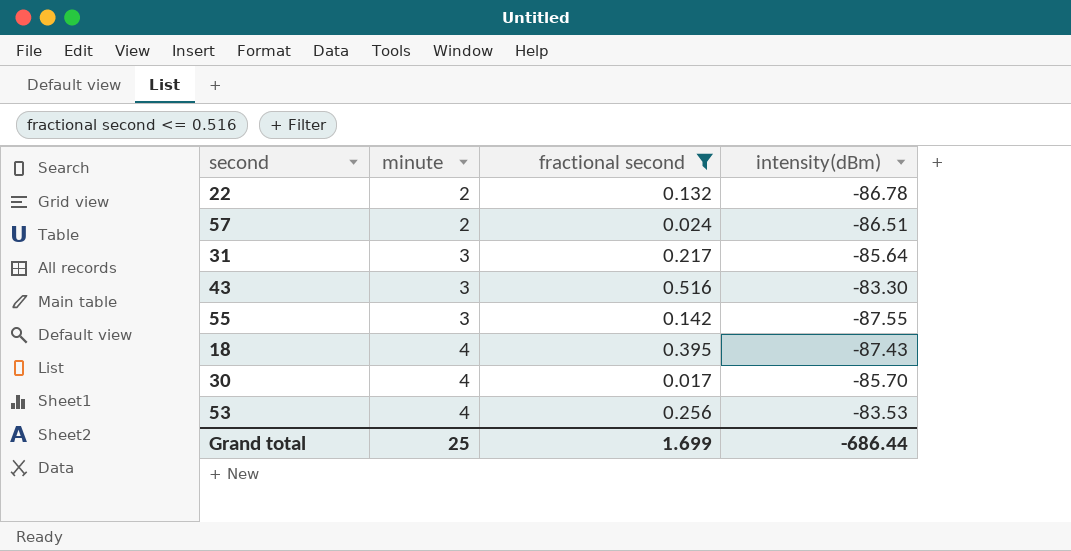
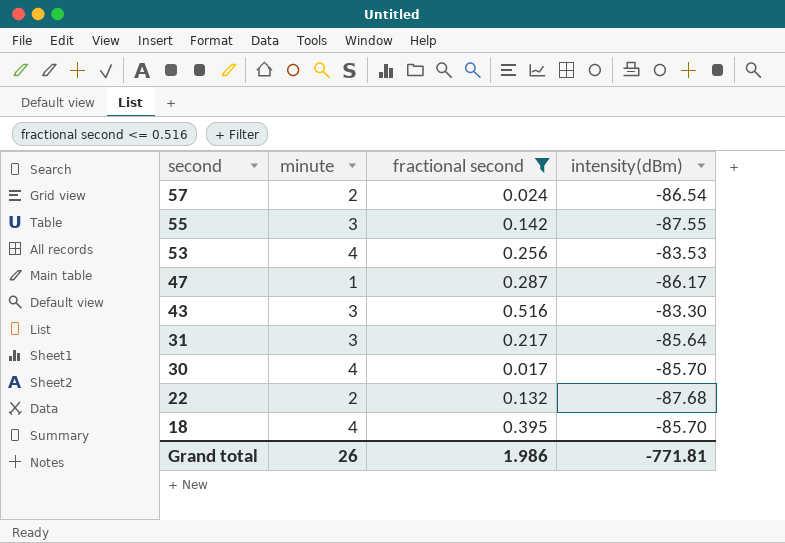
row order: minute ascending -> second descending
57 | intensity(dBm): -86.51 -> -86.54
row 47: none -> 1 | 0.287 | -86.17
22 | intensity(dBm): -86.78 -> -87.68
18 | intensity(dBm): -87.43 -> -85.70
Grand total | minute: 25 -> 26
Grand total | fractional second: 1.699 -> 1.986
Grand total | intensity(dBm): -686.44 -> -771.81

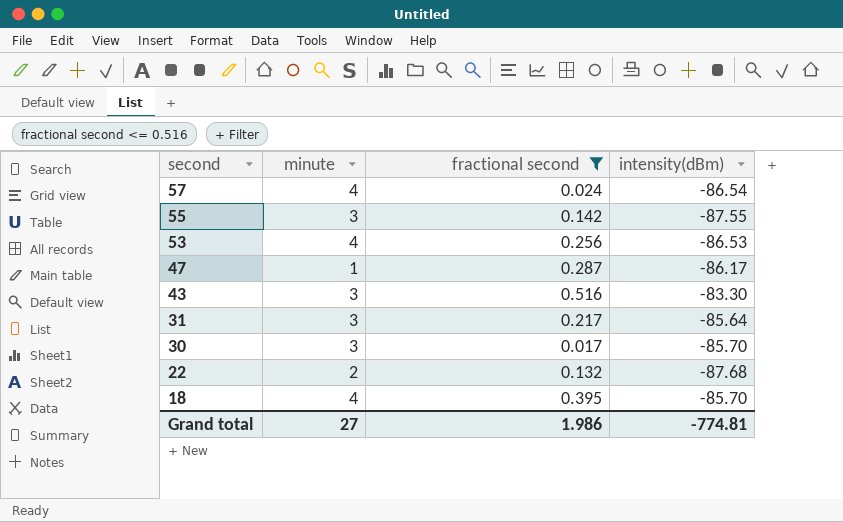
57 | minute: 2 -> 4
53 | intensity(dBm): -83.53 -> -86.53
30 | minute: 4 -> 3
Grand total | minute: 26 -> 27
Grand total | intensity(dBm): -771.81 -> -774.81

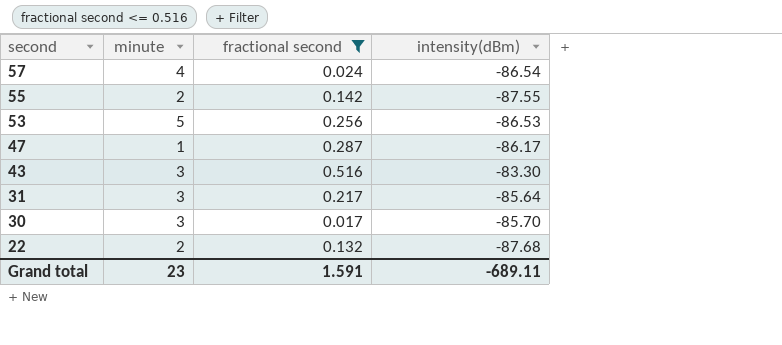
row 18: 4 | 0.395 | -85.70 -> none
55 | minute: 3 -> 2
53 | minute: 4 -> 5
Grand total | minute: 27 -> 23
Grand total | fractional second: 1.986 -> 1.591
Grand total | intensity(dBm): -774.81 -> -689.11

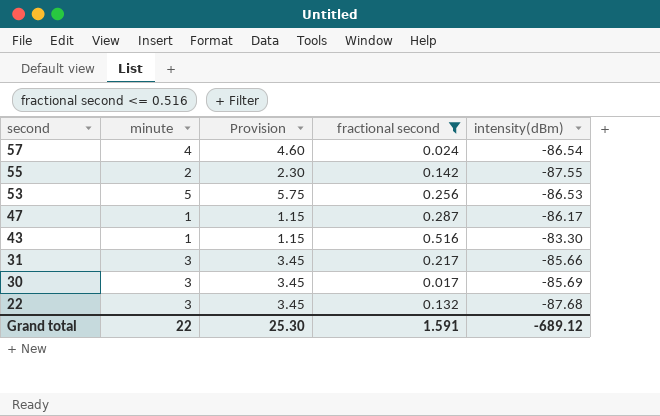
column Provision | formula: none -> [minute] * 1.15
43 | minute: 3 -> 1
31 | intensity(dBm): -85.64 -> -85.66
30 | intensity(dBm): -85.70 -> -85.69
22 | minute: 2 -> 3
Grand total | minute: 23 -> 22
Grand total | intensity(dBm): -689.11 -> -689.12

